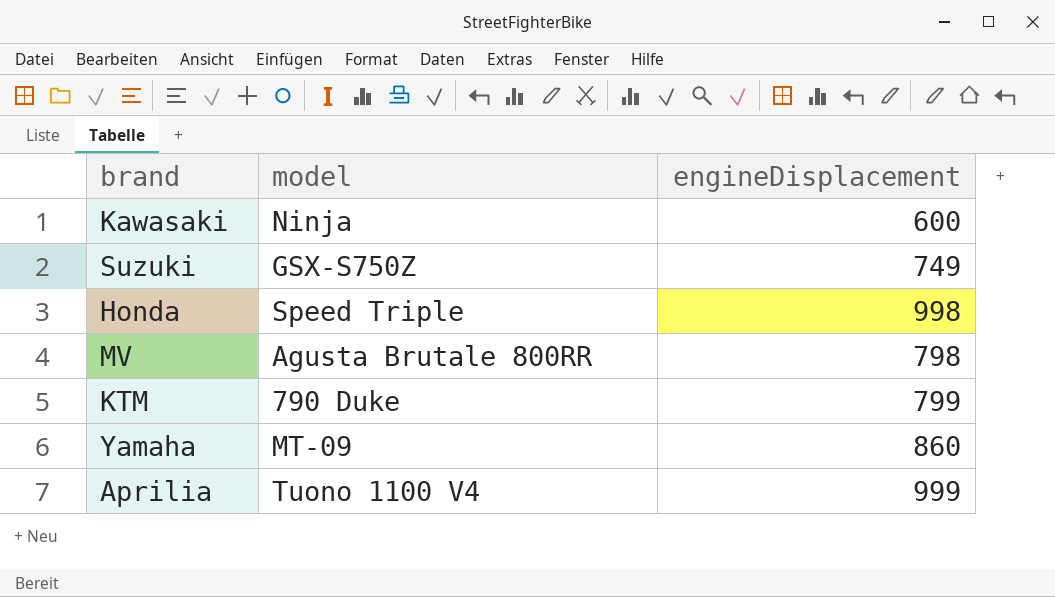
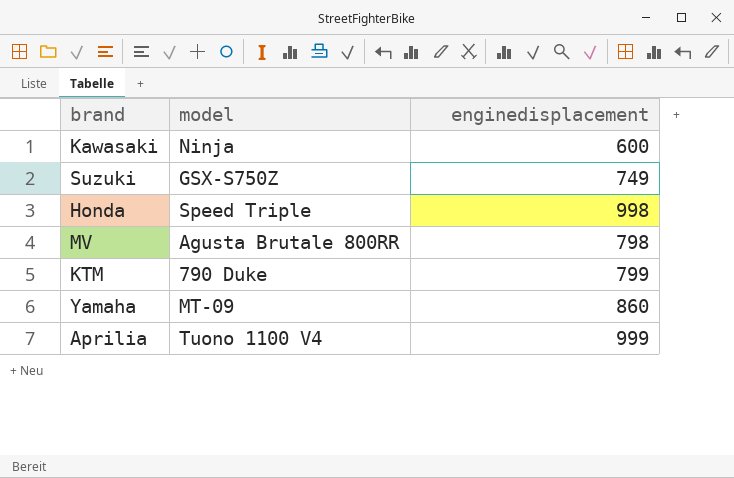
column name: engineDisplacement -> enginedisplacement

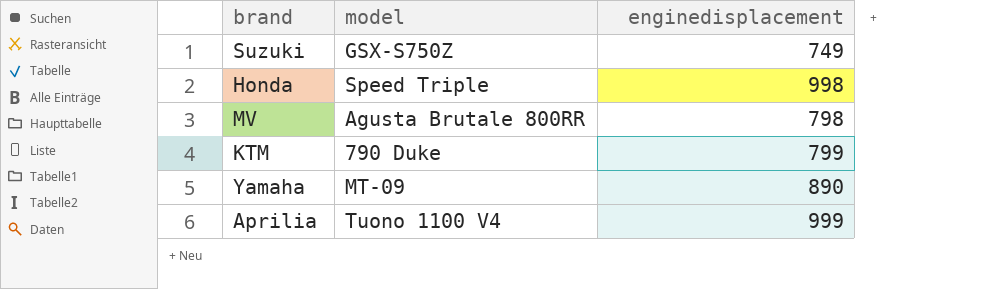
row Kawasaki: Ninja | 600 -> none
Yamaha | enginedisplacement: 860 -> 890

